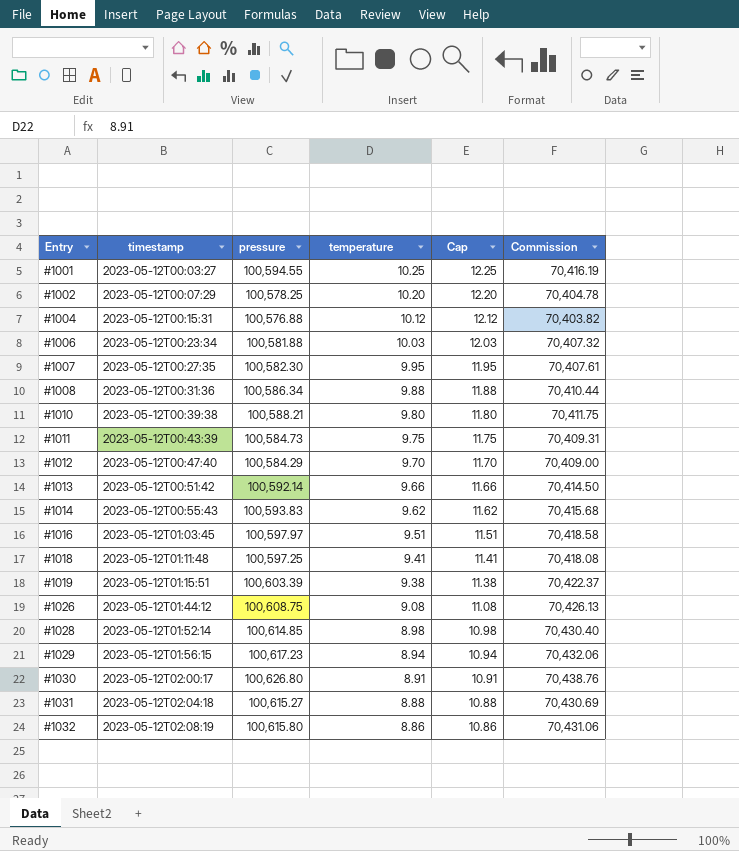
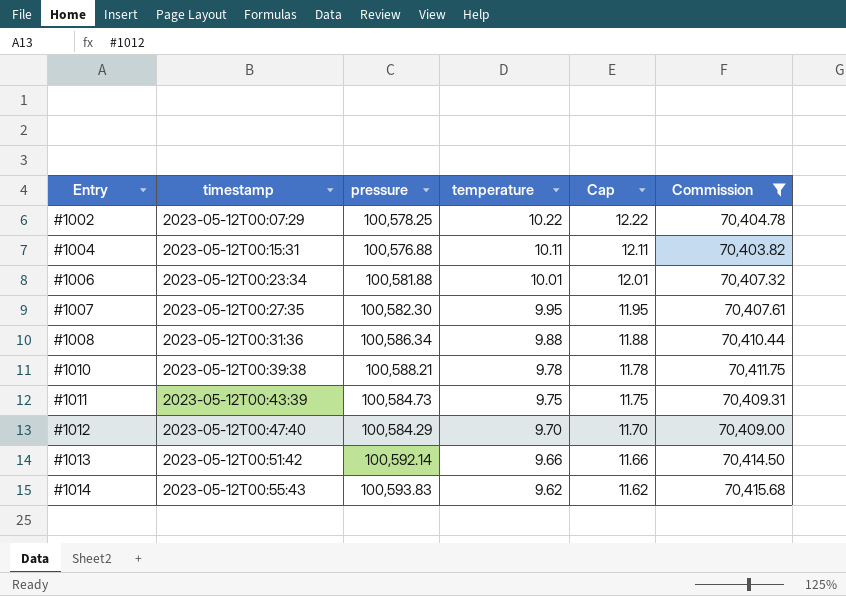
filter: none -> Commission <= 70,415.68
#1002 | temperature: 10.20 -> 10.22
#1002 | Cap: 12.20 -> 12.22
#1004 | temperature: 10.12 -> 10.11
#1004 | Cap: 12.12 -> 12.11
#1006 | temperature: 10.03 -> 10.01
#1006 | Cap: 12.03 -> 12.01
#1010 | temperature: 9.80 -> 9.78
#1010 | Cap: 11.80 -> 11.78

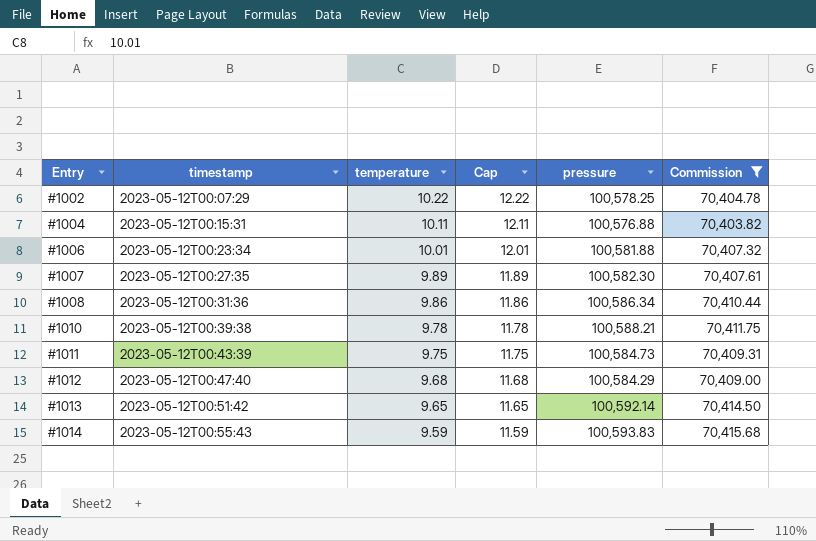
column pressure | position: 3 -> 5
#1007 | temperature: 9.95 -> 9.89
#1007 | Cap: 11.95 -> 11.89
#1008 | temperature: 9.88 -> 9.86
#1008 | Cap: 11.88 -> 11.86
#1012 | temperature: 9.70 -> 9.68
#1012 | Cap: 11.70 -> 11.68
#1013 | temperature: 9.66 -> 9.65
#1013 | Cap: 11.66 -> 11.65
#1014 | temperature: 9.62 -> 9.59
#1014 | Cap: 11.62 -> 11.59

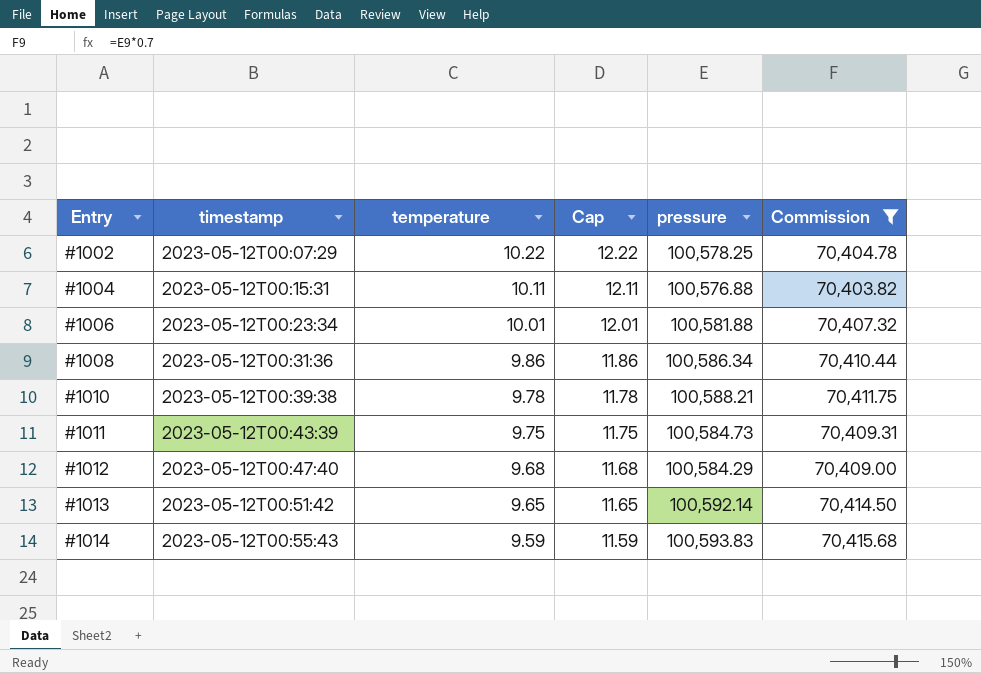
row #1007: 2023-05-12T00:27:35 | 9.89 | 11.89 | 100,582.30 | 70,407.61 -> none

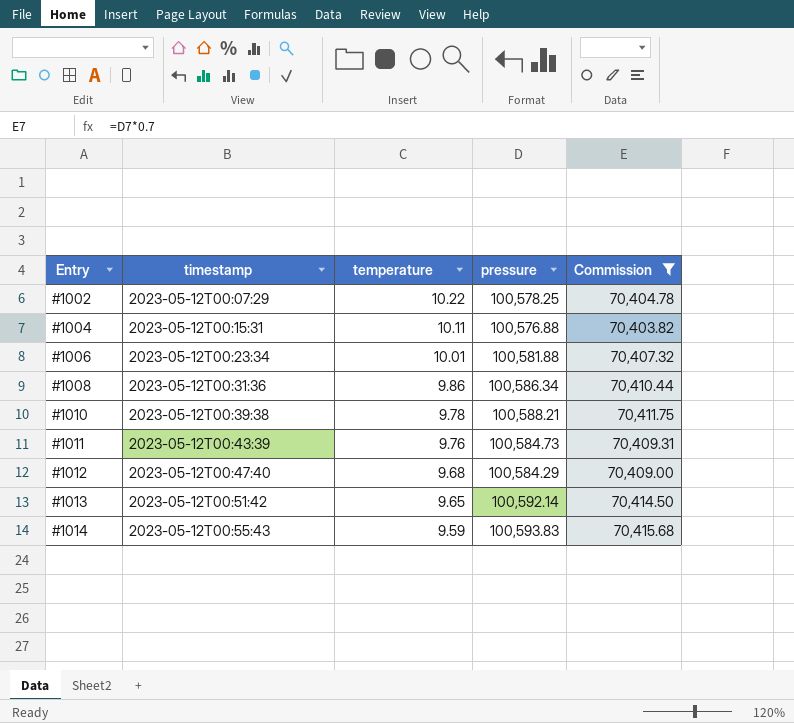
column Cap | formula: [temperature] + 2 -> none
#1011 | temperature: 9.75 -> 9.76

